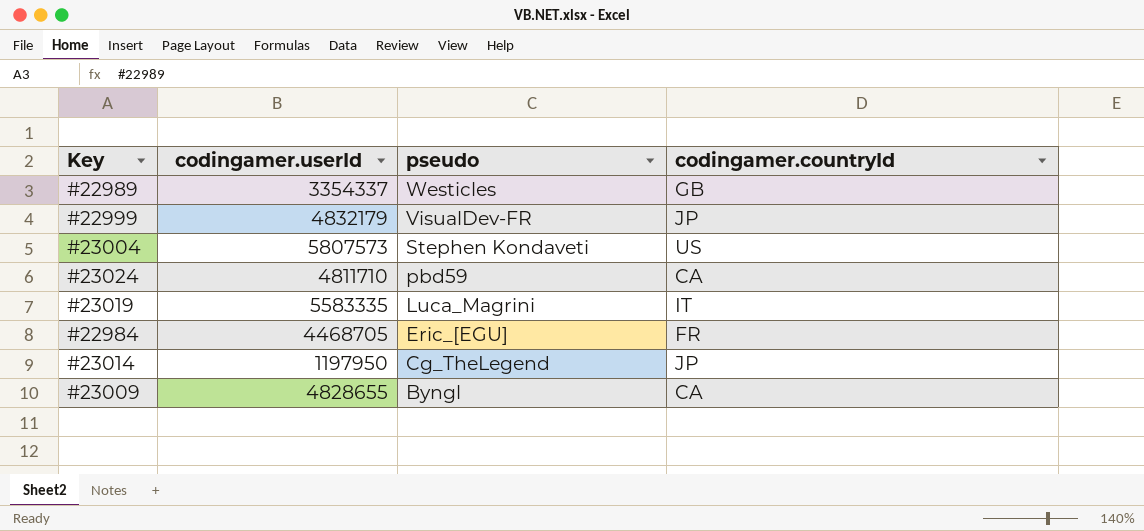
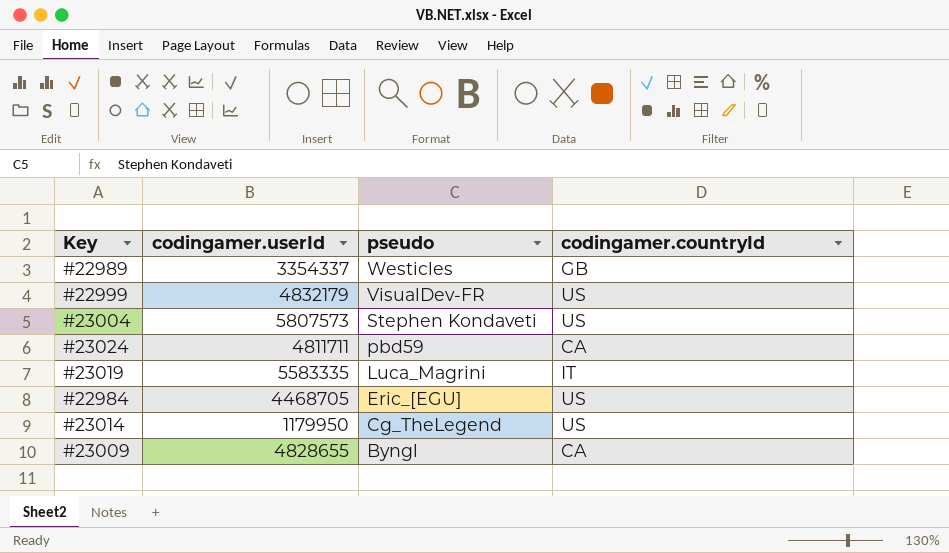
#22999 | codingamer.countryId: JP -> US
#23024 | codingamer.userId: 4811710 -> 4811711
#22984 | codingamer.countryId: FR -> US
#23014 | codingamer.userId: 1197950 -> 1179950
#23014 | codingamer.countryId: JP -> US

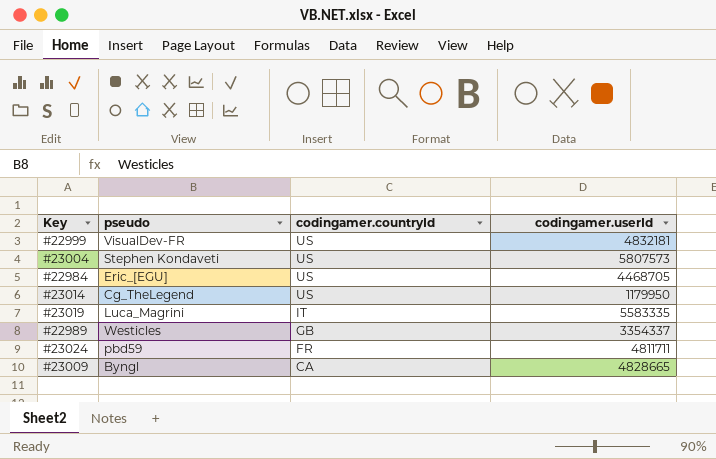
row order: pseudo descending -> codingamer.countryId descending
column codingamer.userId | position: 2 -> 4
#22999 | codingamer.userId: 4832179 -> 4832181
#23024 | codingamer.countryId: CA -> FR
#23009 | codingamer.userId: 4828655 -> 4828665

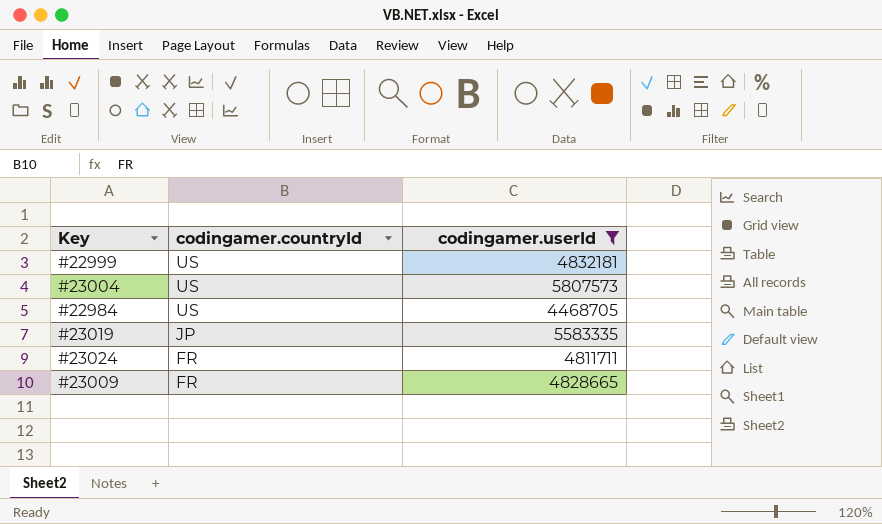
filter: none -> codingamer.userId >= 4468705
column pseudo | position: 2 -> none
#23019 | codingamer.countryId: IT -> JP
#23009 | codingamer.countryId: CA -> FR

